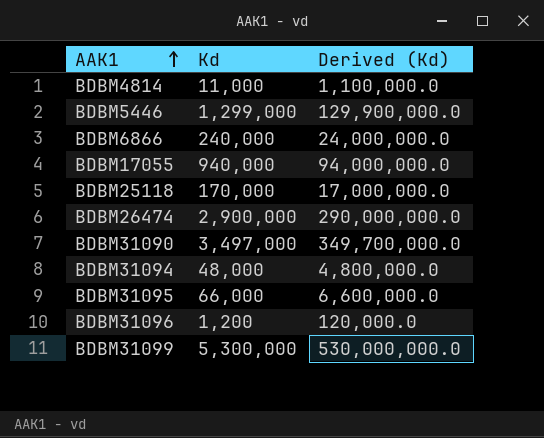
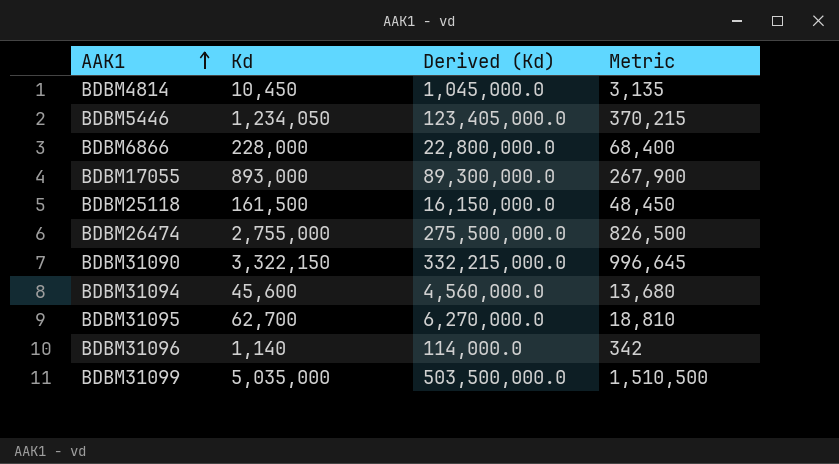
column Metric | formula: none -> [Kd] * 0.3
BDBM4814 | Kd: 11,000 -> 10,450
BDBM4814 | Derived (Kd): 1,100,000.0 -> 1,045,000.0
BDBM5446 | Kd: 1,299,000 -> 1,234,050
BDBM5446 | Derived (Kd): 129,900,000.0 -> 123,405,000.0
BDBM6866 | Kd: 240,000 -> 228,000
BDBM6866 | Derived (Kd): 24,000,000.0 -> 22,800,000.0
BDBM17055 | Kd: 940,000 -> 893,000
BDBM17055 | Derived (Kd): 94,000,000.0 -> 89,300,000.0
BDBM25118 | Kd: 170,000 -> 161,500
BDBM25118 | Derived (Kd): 17,000,000.0 -> 16,150,000.0
BDBM26474 | Kd: 2,900,000 -> 2,755,000
BDBM26474 | Derived (Kd): 290,000,000.0 -> 275,500,000.0
BDBM31090 | Kd: 3,497,000 -> 3,322,150
BDBM31090 | Derived (Kd): 349,700,000.0 -> 332,215,000.0
BDBM31094 | Kd: 48,000 -> 45,600
BDBM31094 | Derived (Kd): 4,800,000.0 -> 4,560,000.0
BDBM31095 | Kd: 66,000 -> 62,700
BDBM31095 | Derived (Kd): 6,600,000.0 -> 6,270,000.0
BDBM31096 | Kd: 1,200 -> 1,140
BDBM31096 | Derived (Kd): 120,000.0 -> 114,000.0
BDBM31099 | Kd: 5,300,000 -> 5,035,000
BDBM31099 | Derived (Kd): 530,000,000.0 -> 503,500,000.0

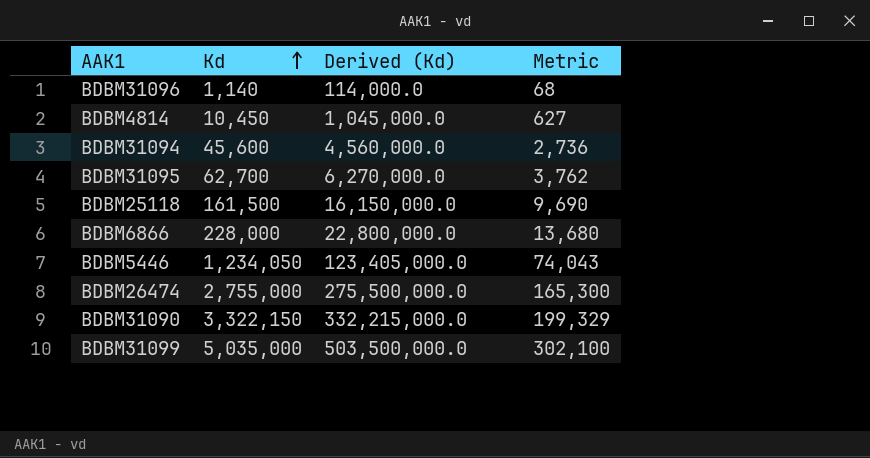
row order: AAK1 ascending -> Kd ascending
column Metric | formula: [Kd] * 0.3 -> [Kd] * 0.06
row BDBM17055: 893,000 | 89,300,000.0 | 267,900 -> none

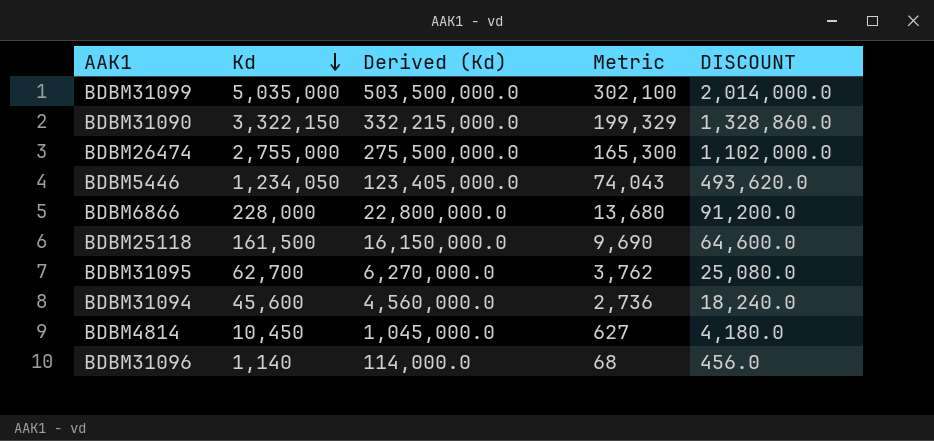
row order: Kd ascending -> Kd descending
column DISCOUNT | formula: none -> [Kd] * 0.4

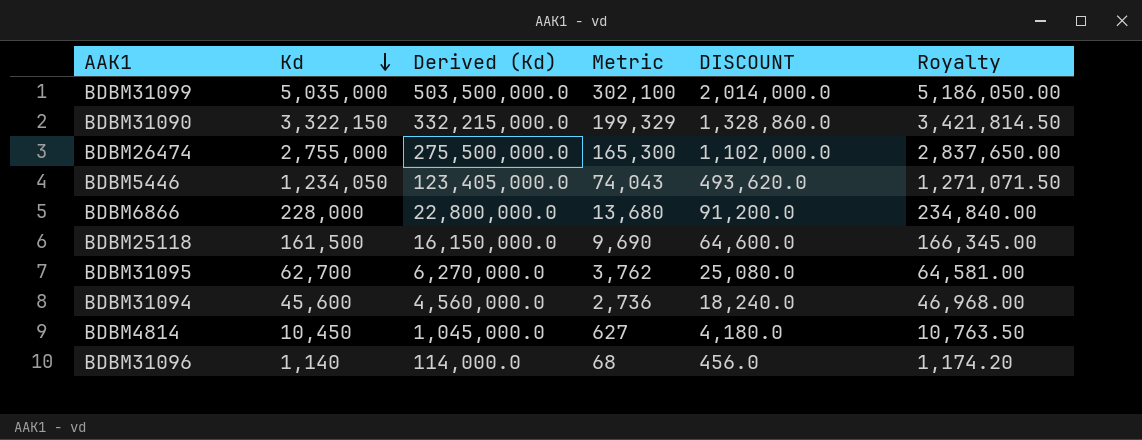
column Royalty | formula: none -> [Kd] * 1.03

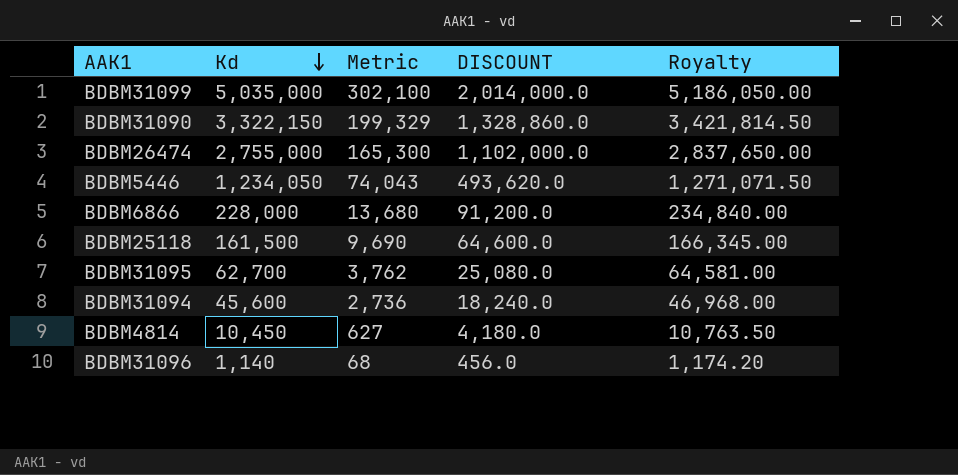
column Derived (Kd) | formula: [Kd] * 100 -> none

